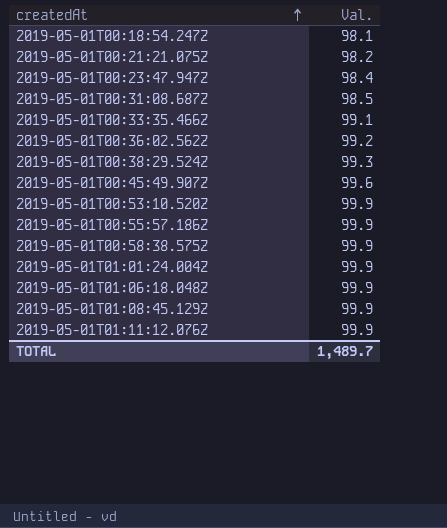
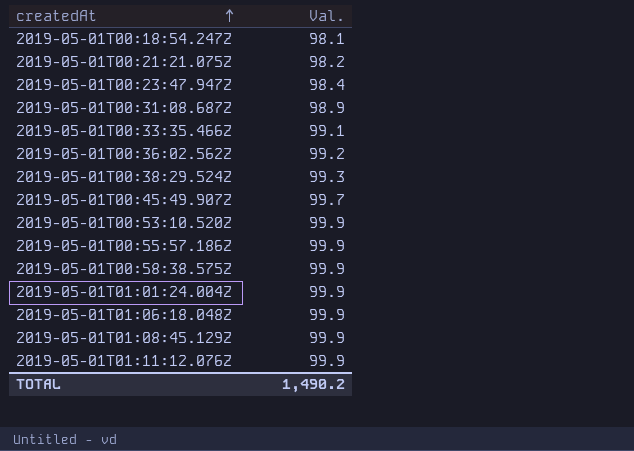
2019-05-01T00:31:08.687Z | Val.: 98.5 -> 98.9
2019-05-01T00:45:49.907Z | Val.: 99.6 -> 99.7
TOTAL | Val.: 1,489.7 -> 1,490.2

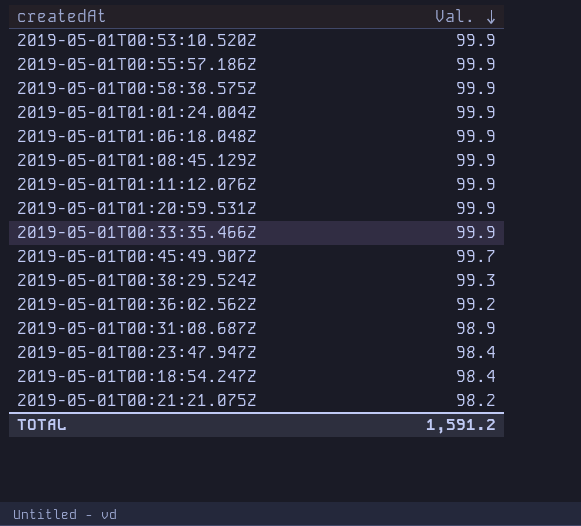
row order: createdAt ascending -> Val. descending
row 2019-05-01T01:20:59.531Z: none -> 99.9
2019-05-01T00:33:35.466Z | Val.: 99.1 -> 99.9
2019-05-01T00:18:54.247Z | Val.: 98.1 -> 98.4
TOTAL | Val.: 1,490.2 -> 1,591.2

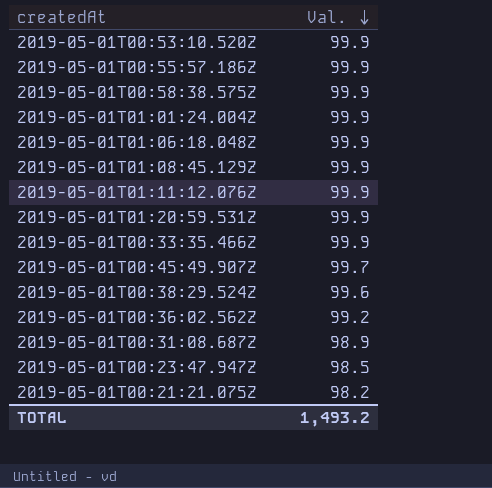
row 2019-05-01T00:18:54.247Z: 98.4 -> none
2019-05-01T00:38:29.524Z | Val.: 99.3 -> 99.6
2019-05-01T00:23:47.947Z | Val.: 98.4 -> 98.5
TOTAL | Val.: 1,591.2 -> 1,493.2

